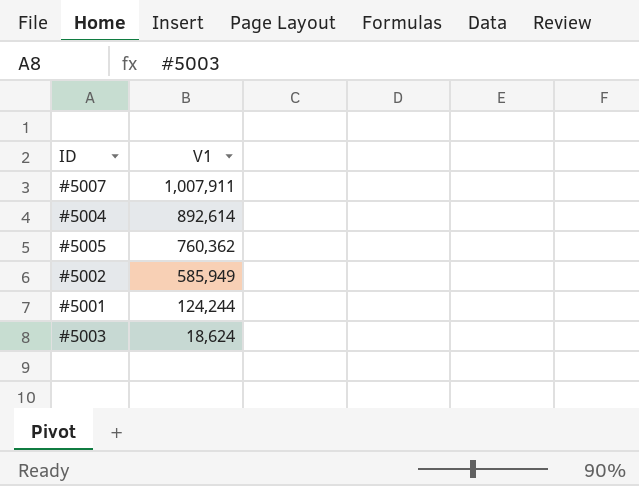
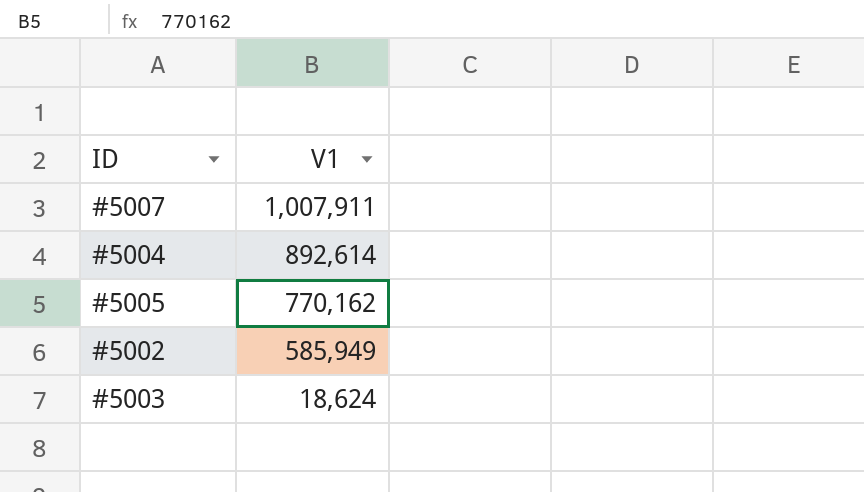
row #5001: 124,244 -> none
#5005 | V1: 760,362 -> 770,162

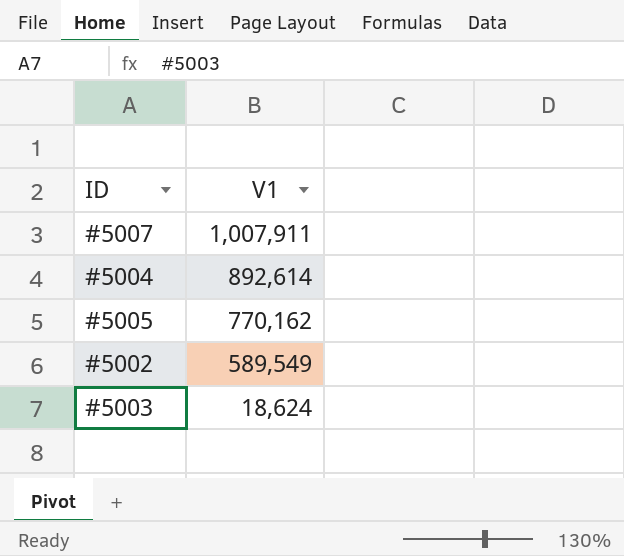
#5002 | V1: 585,949 -> 589,549

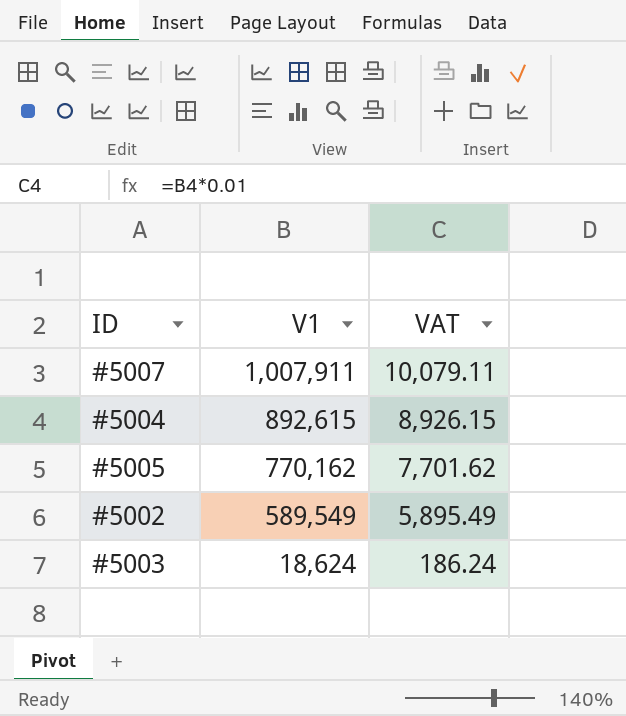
column VAT | formula: none -> [V1] * 0.01
#5004 | V1: 892,614 -> 892,615

